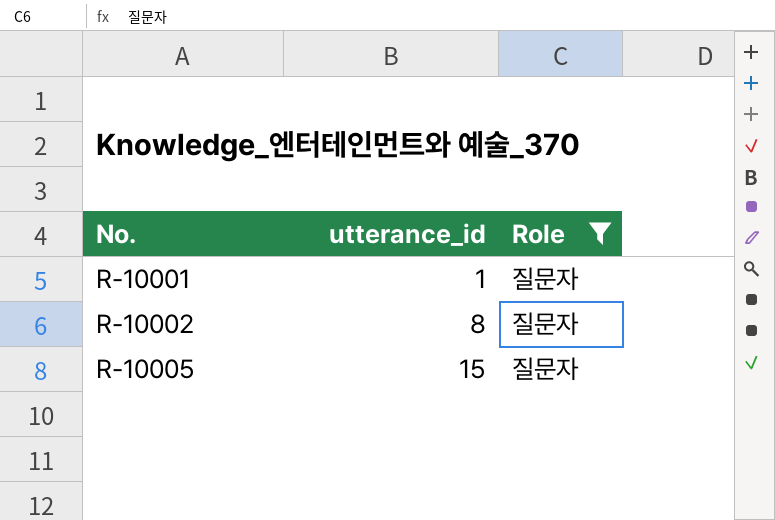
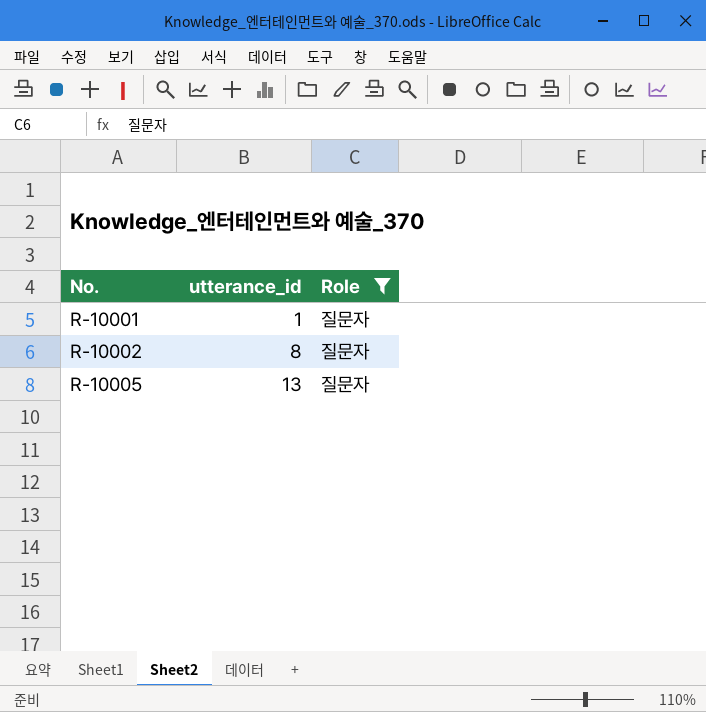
R-10005 | utterance_id: 15 -> 13

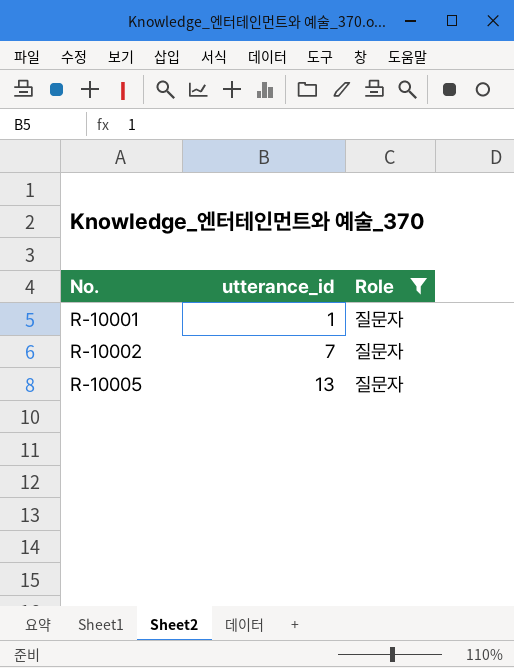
R-10002 | utterance_id: 8 -> 7

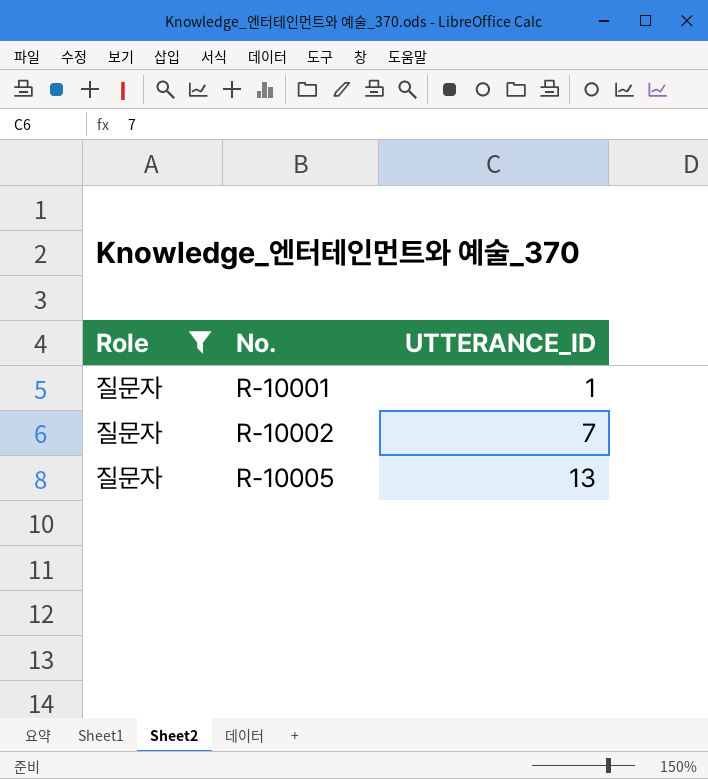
column Role | position: 3 -> 1
column name: utterance_id -> UTTERANCE_ID

